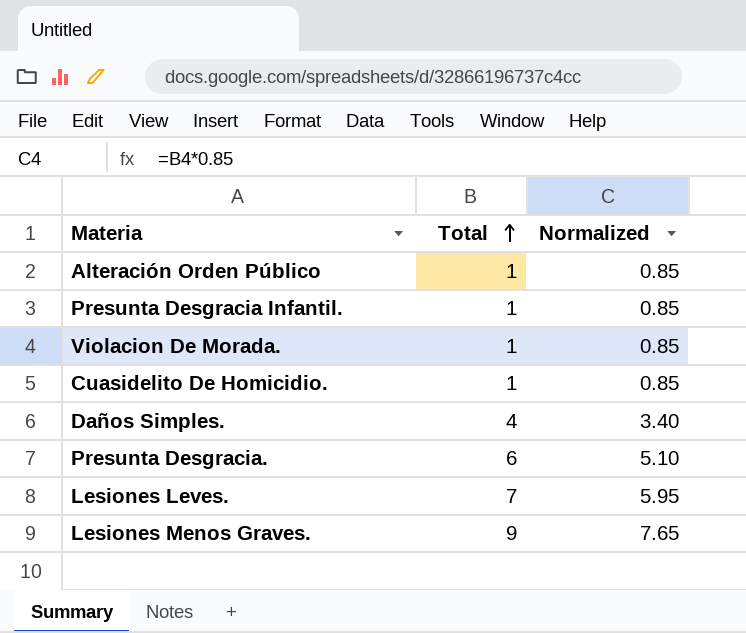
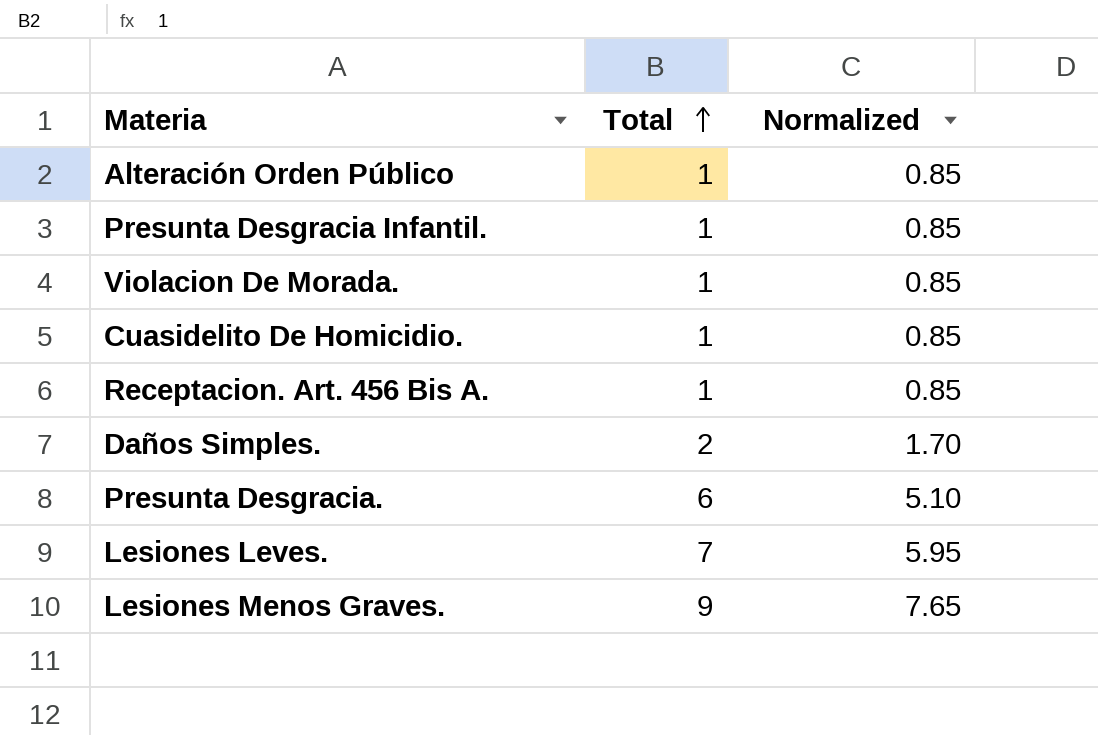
row Receptacion. Art. 456 Bis A.: none -> 1 | 0.85
Daños Simples. | Total: 4 -> 2
Daños Simples. | Normalized: 3.40 -> 1.70

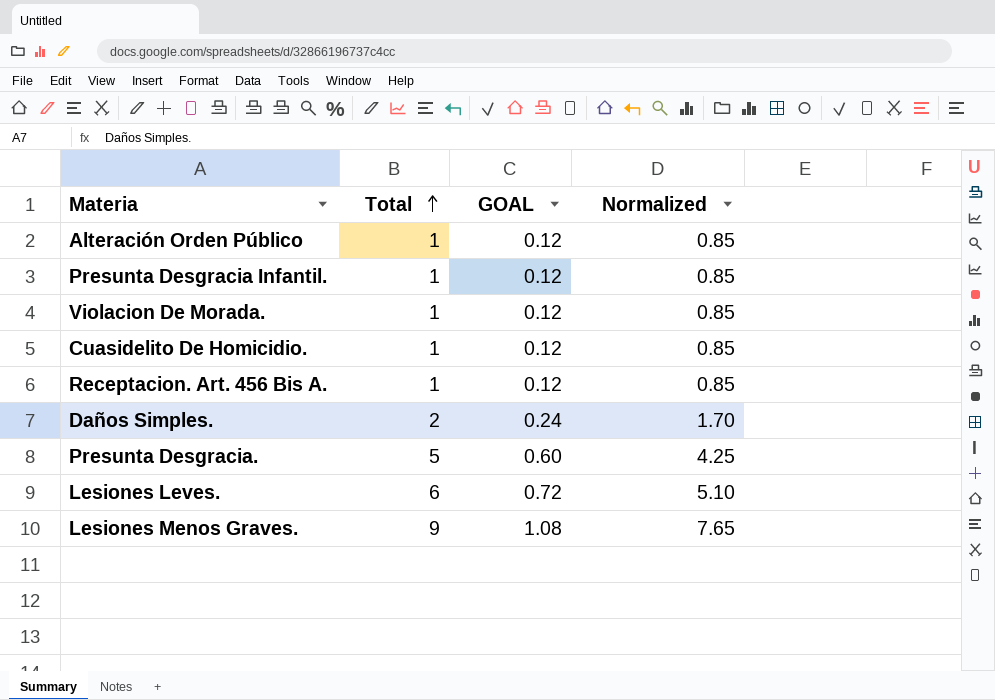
column GOAL | formula: none -> [Total] * 0.12
Presunta Desgracia. | Total: 6 -> 5
Presunta Desgracia. | Normalized: 5.10 -> 4.25
Lesiones Leves. | Total: 7 -> 6
Lesiones Leves. | Normalized: 5.95 -> 5.10

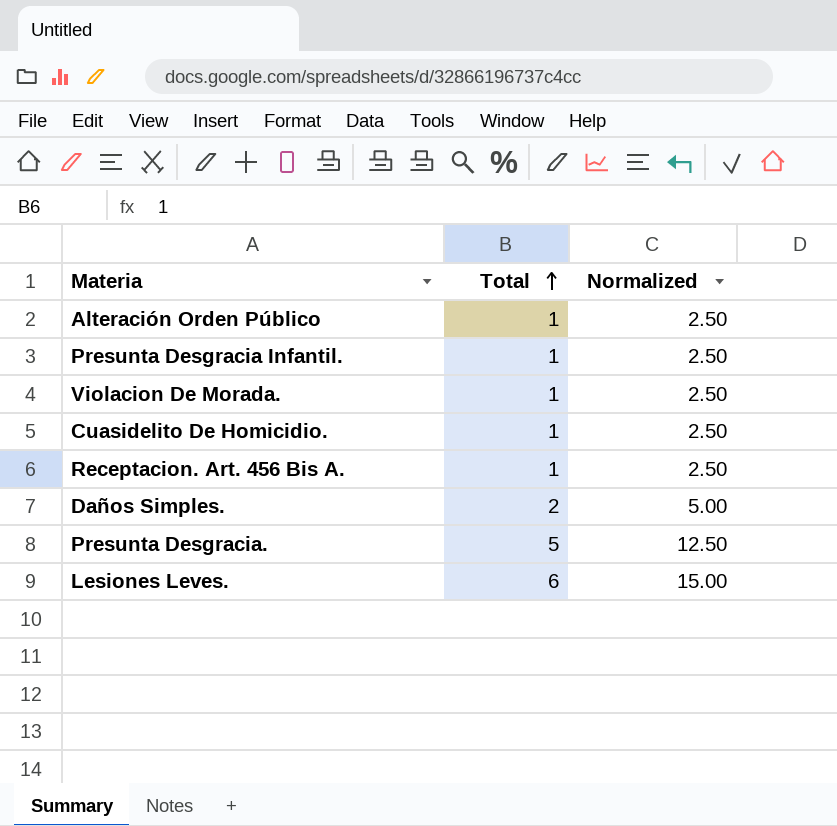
column GOAL | formula: [Total] * 0.12 -> none
column Normalized | formula: [Total] * 0.85 -> [Total] * 2.5
row Lesiones Menos Graves.: 9 | 1.08 | 7.65 -> none

